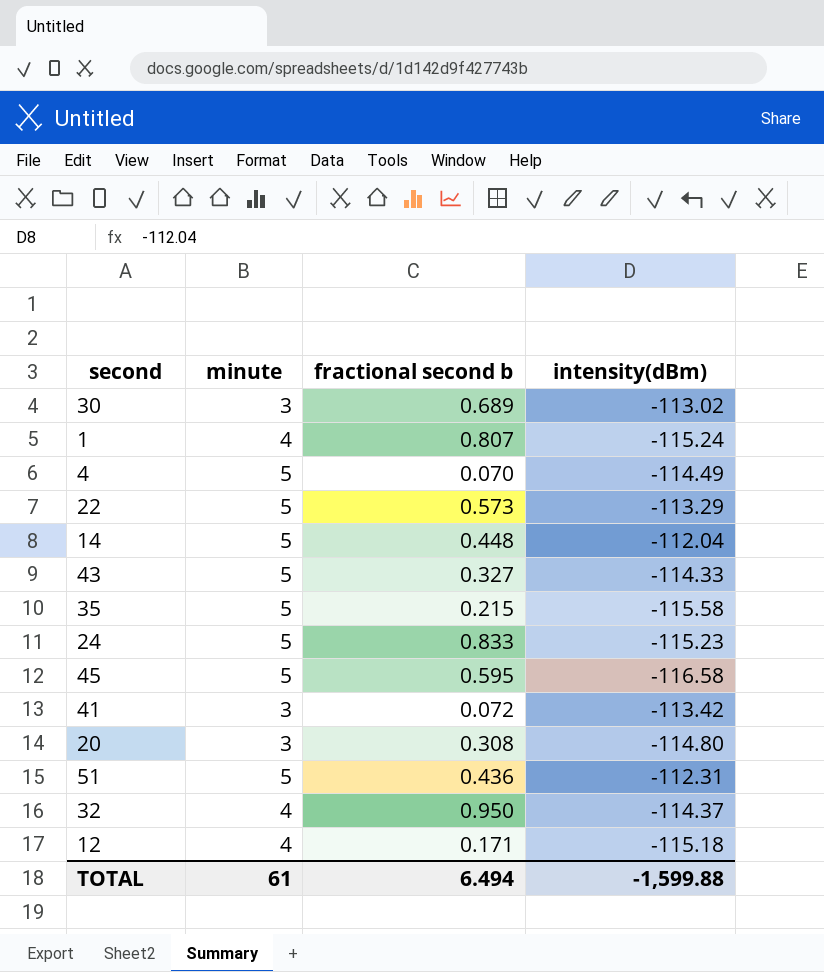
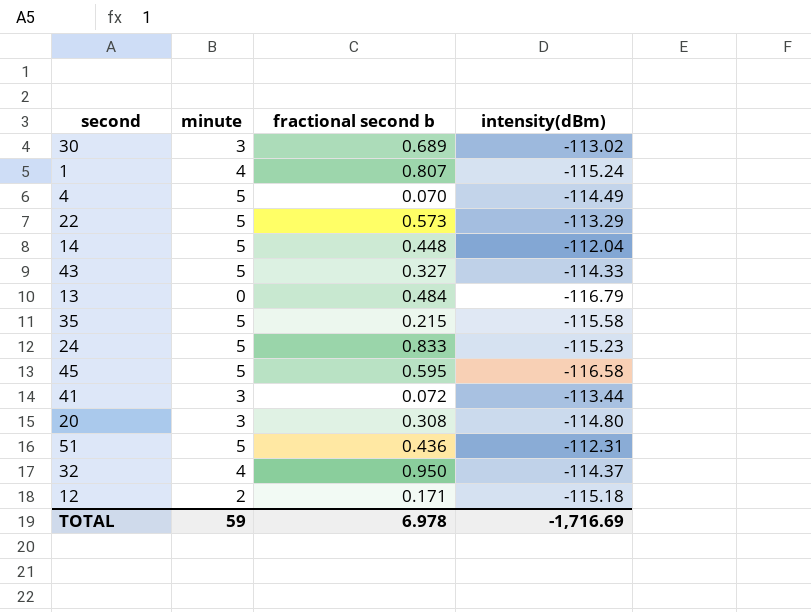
row 13: none -> 0 | 0.484 | -116.79
41 | intensity(dBm): -113.42 -> -113.44
12 | minute: 4 -> 2
TOTAL | minute: 61 -> 59
TOTAL | fractional second b: 6.494 -> 6.978
TOTAL | intensity(dBm): -1,599.88 -> -1,716.69

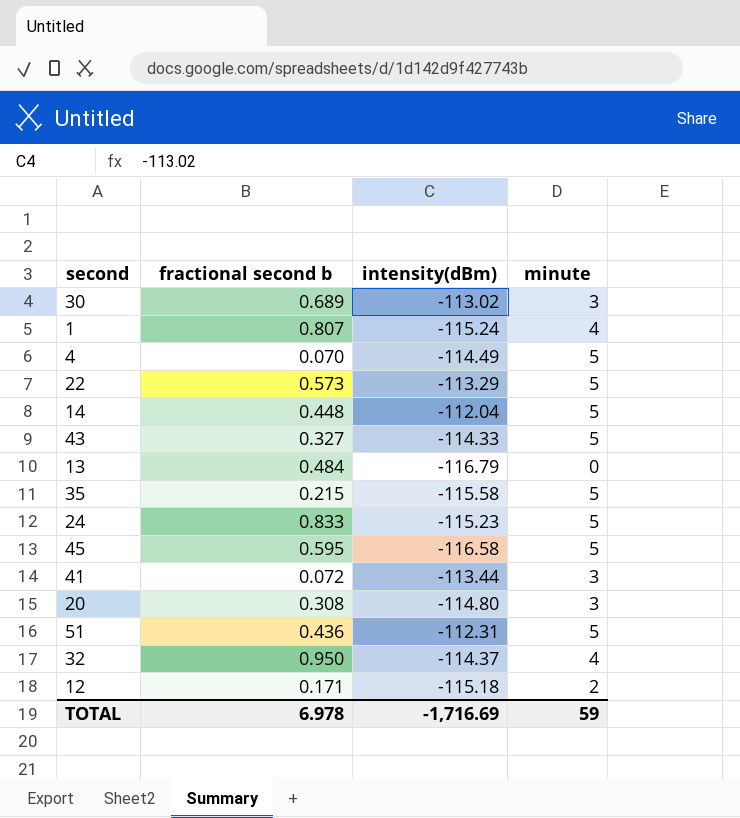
column minute | position: 2 -> 4

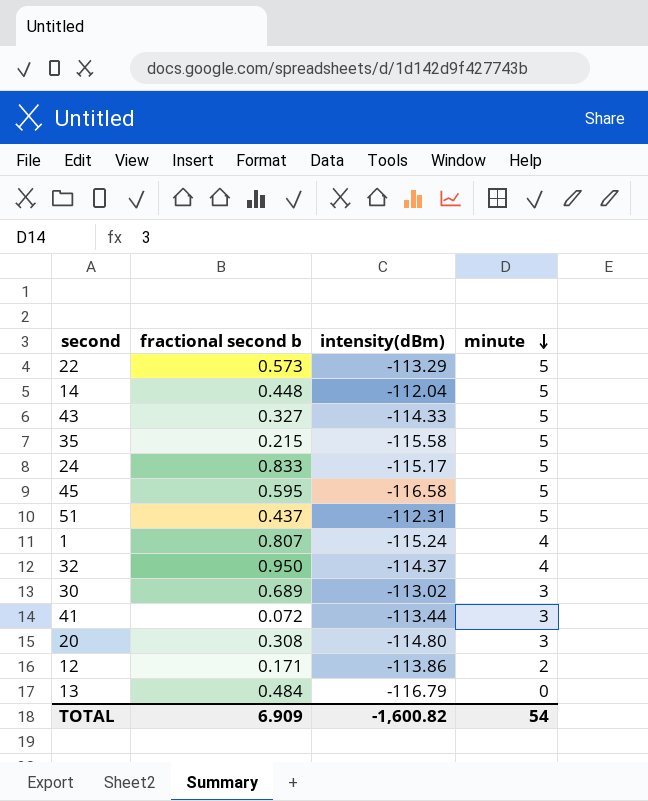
row order: none -> minute descending
row 4: 0.070 | -114.49 | 5 -> none
24 | intensity(dBm): -115.23 -> -115.17
51 | fractional second b: 0.436 -> 0.437
12 | intensity(dBm): -115.18 -> -113.86
TOTAL | fractional second b: 6.978 -> 6.909
TOTAL | intensity(dBm): -1,716.69 -> -1,600.82
TOTAL | minute: 59 -> 54

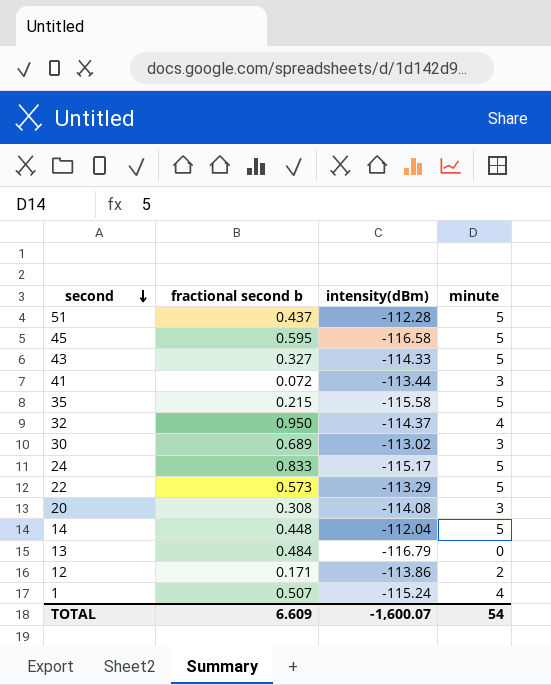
row order: minute descending -> second descending
51 | intensity(dBm): -112.31 -> -112.28
20 | intensity(dBm): -114.80 -> -114.08
1 | fractional second b: 0.807 -> 0.507
TOTAL | fractional second b: 6.909 -> 6.609
TOTAL | intensity(dBm): -1,600.82 -> -1,600.07

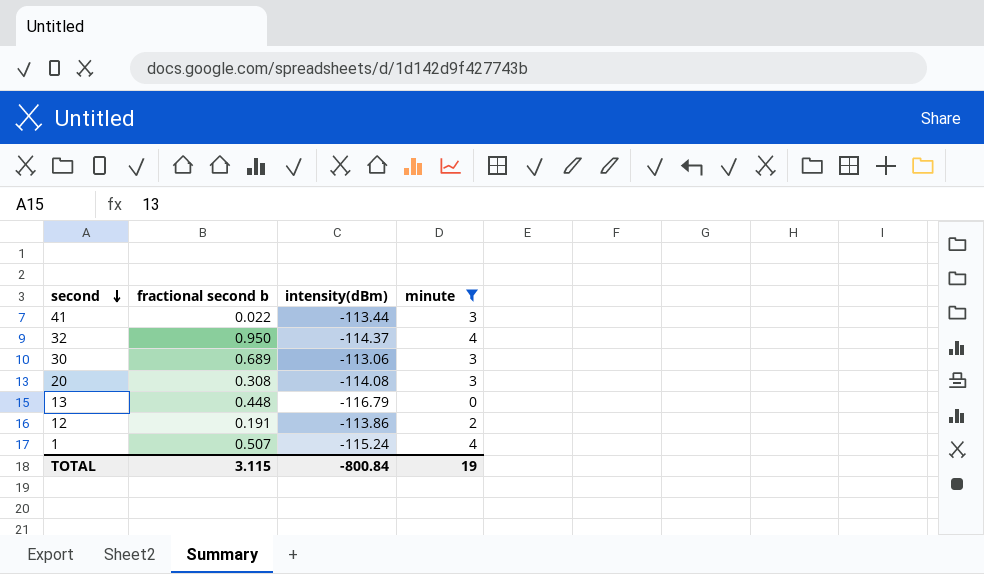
filter: none -> minute != 5
41 | fractional second b: 0.072 -> 0.022
30 | intensity(dBm): -113.02 -> -113.06
13 | fractional second b: 0.484 -> 0.448
12 | fractional second b: 0.171 -> 0.191
TOTAL | fractional second b: 6.609 -> 3.115
TOTAL | intensity(dBm): -1,600.07 -> -800.84
TOTAL | minute: 54 -> 19

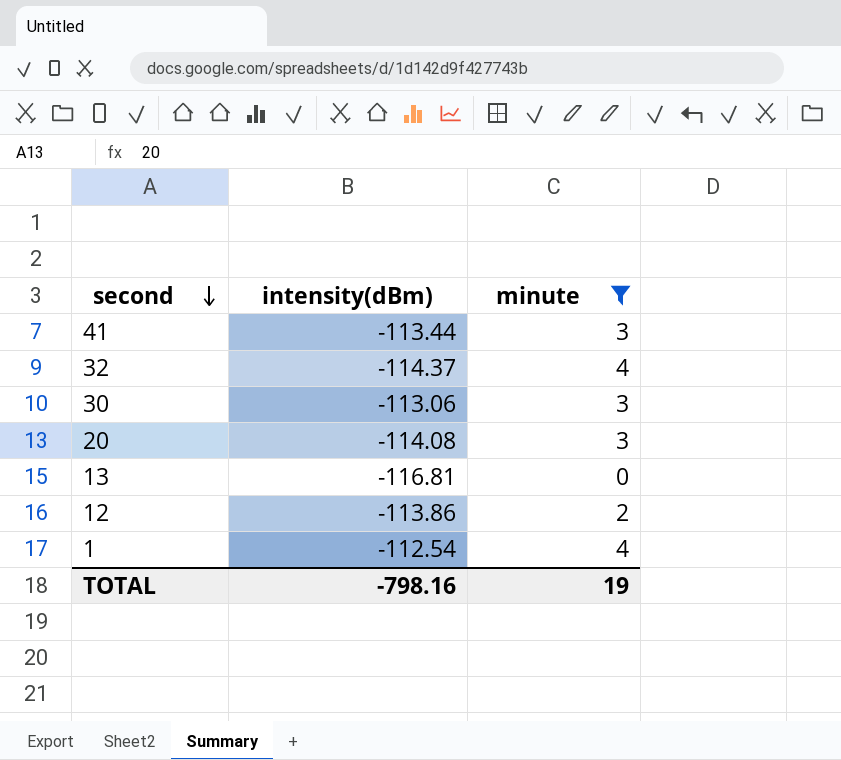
column fractional second b | position: 2 -> none
13 | intensity(dBm): -116.79 -> -116.81
1 | intensity(dBm): -115.24 -> -112.54
TOTAL | intensity(dBm): -800.84 -> -798.16

